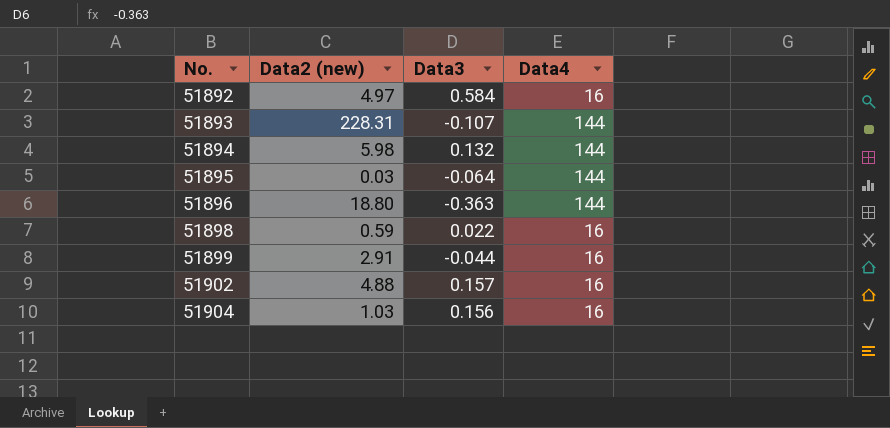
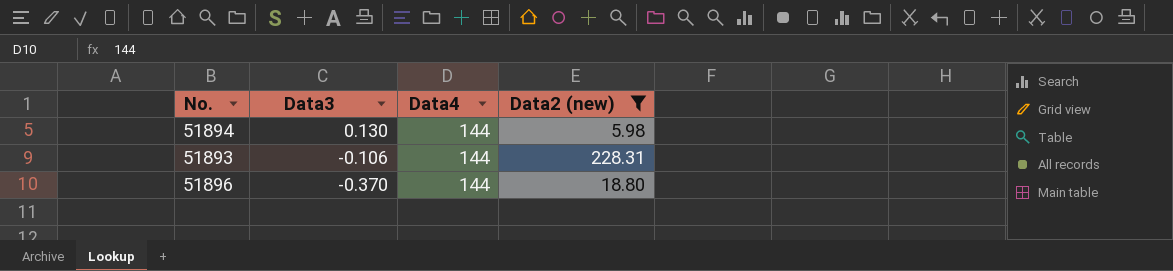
filter: none -> Data2 (new) >= 5.98
row order: No. ascending -> Data3 descending
column Data2 (new) | position: 2 -> 4
51894 | Data3: 0.132 -> 0.130
51893 | Data3: -0.107 -> -0.106
51896 | Data3: -0.363 -> -0.370

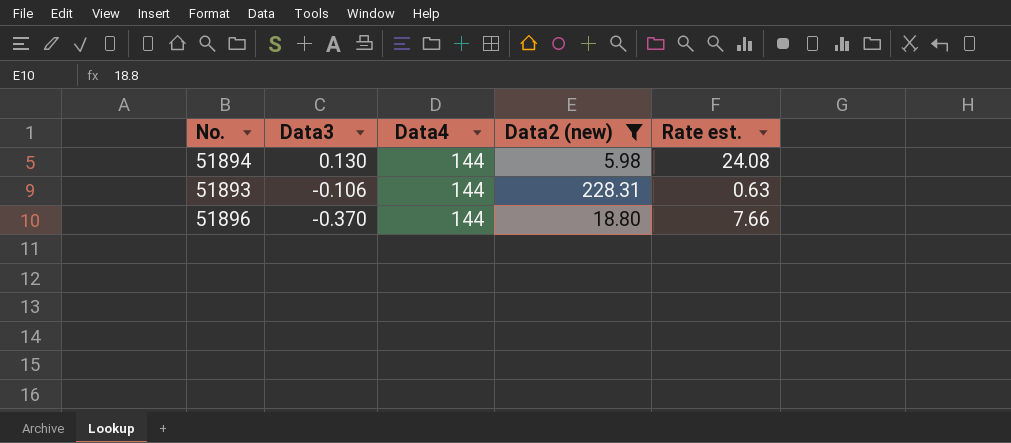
column Rate est. | formula: none -> [Data4] / [Data2 (new)]

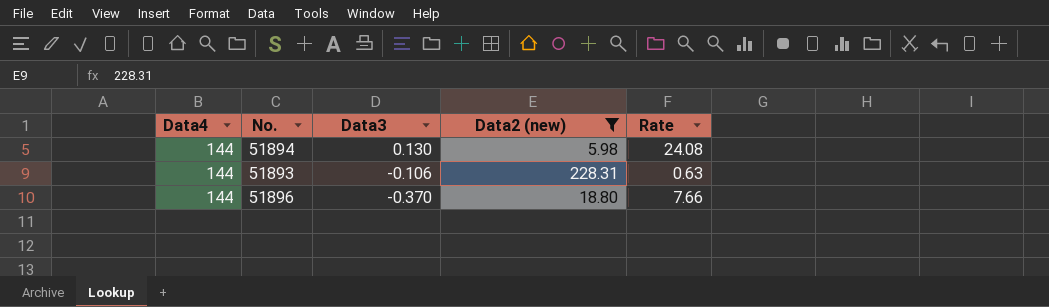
column Data4 | position: 3 -> 1
column name: Rate est. -> Rate

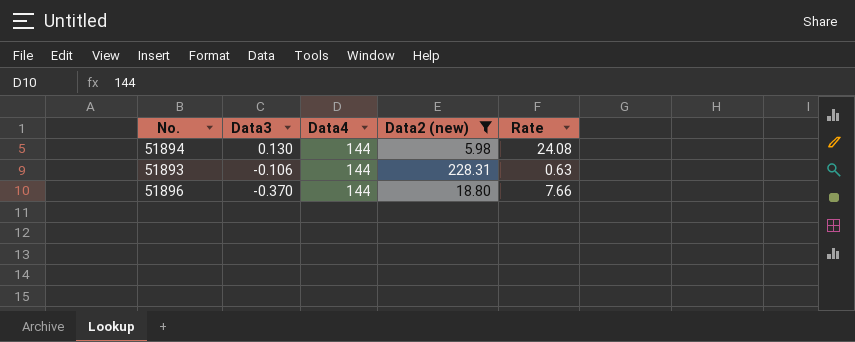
column Data4 | position: 1 -> 3

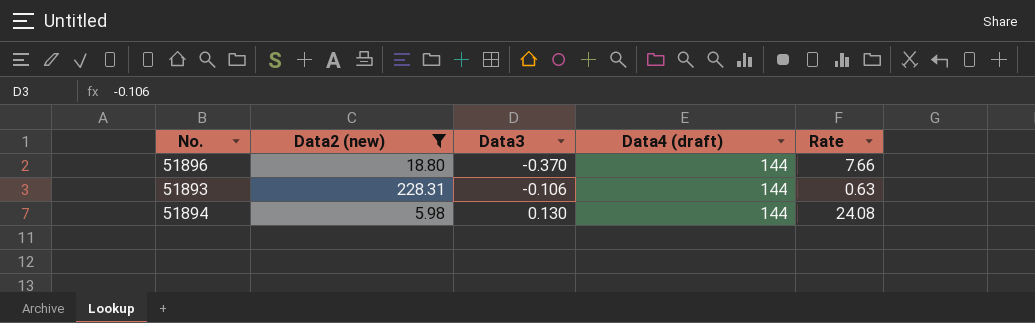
row order: Data3 descending -> Data3 ascending
column Data2 (new) | position: 4 -> 2
column name: Data4 -> Data4 (draft)

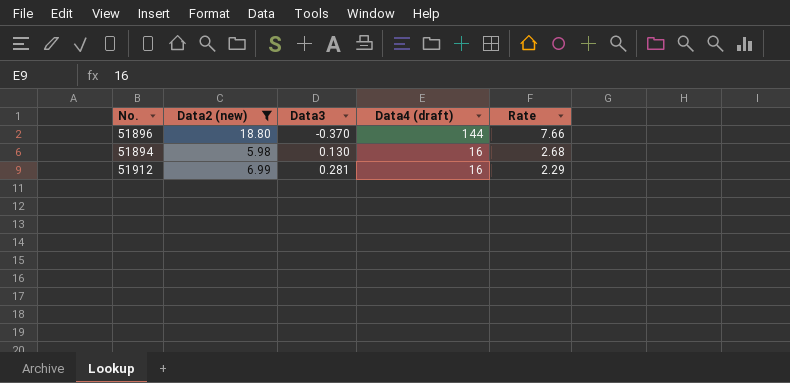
row 51893: 228.31 | -0.106 | 144 | 0.63 -> none
51894 | Data4 (draft): 144 -> 16
51894 | Rate: 24.08 -> 2.68
row 51912: none -> 6.99 | 0.281 | 16 | 2.29

